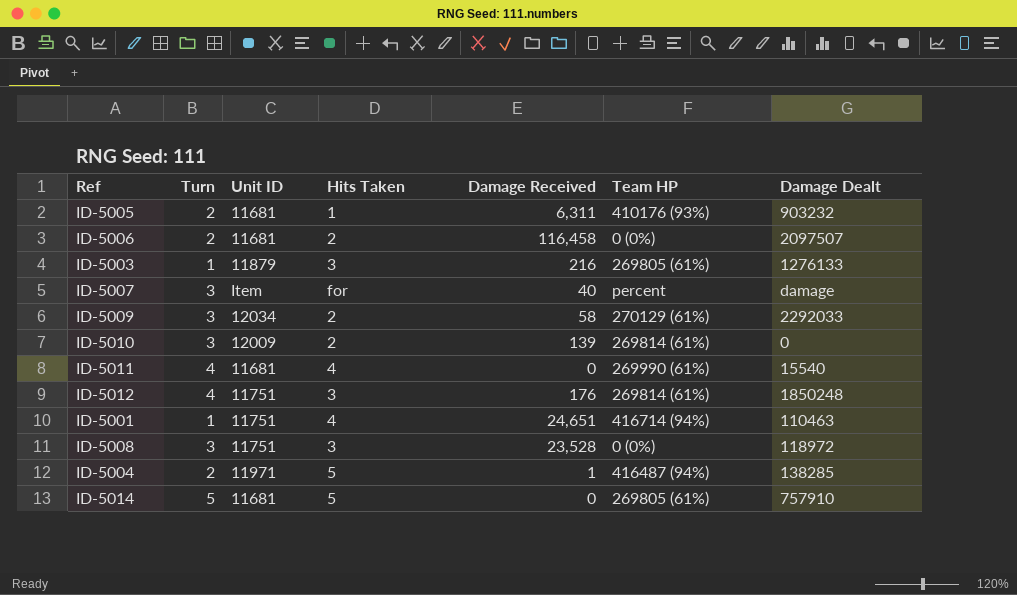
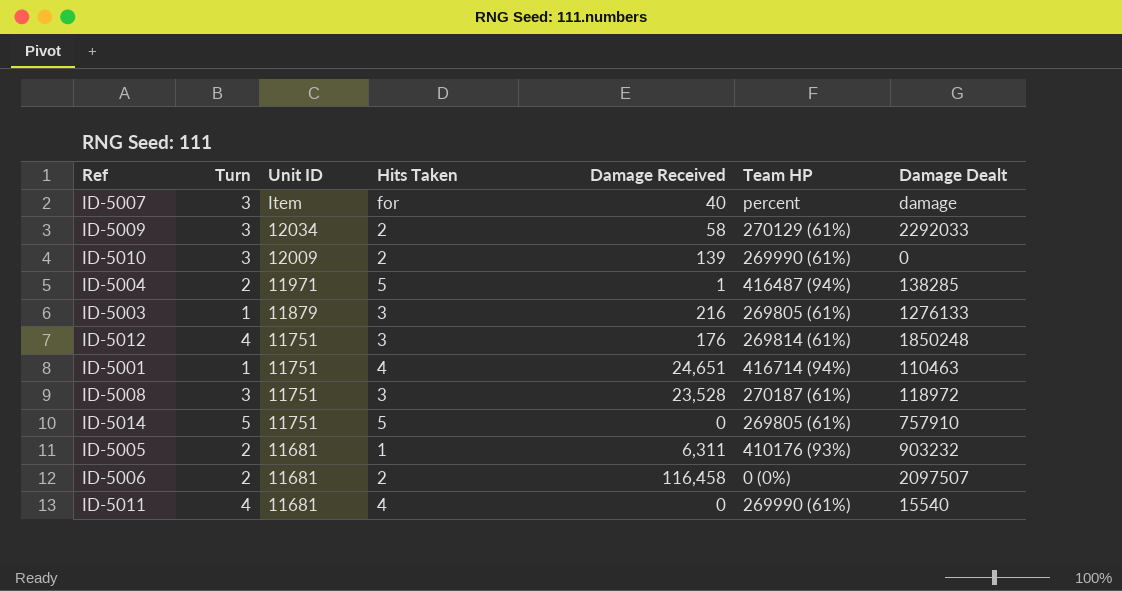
row order: none -> Unit ID descending
ID-5010 | Team HP: 269814 (61%) -> 269990 (61%)
ID-5008 | Team HP: 0 (0%) -> 270187 (61%)
ID-5014 | Unit ID: 11681 -> 11751

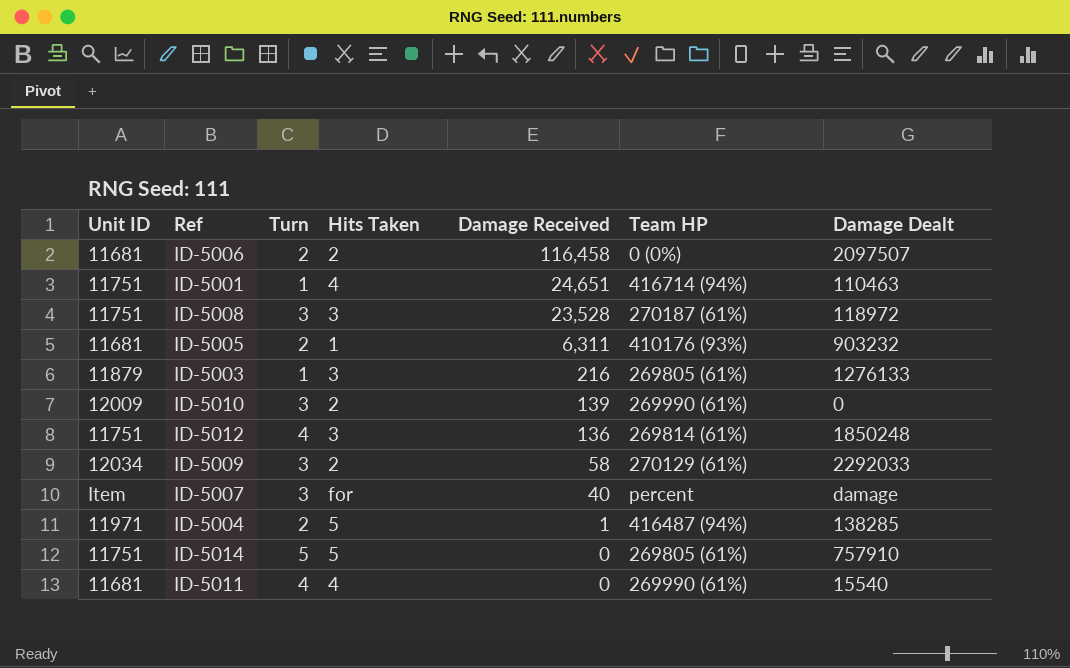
row order: Unit ID descending -> Damage Received descending
column Unit ID | position: 3 -> 1
ID-5012 | Damage Received: 176 -> 136

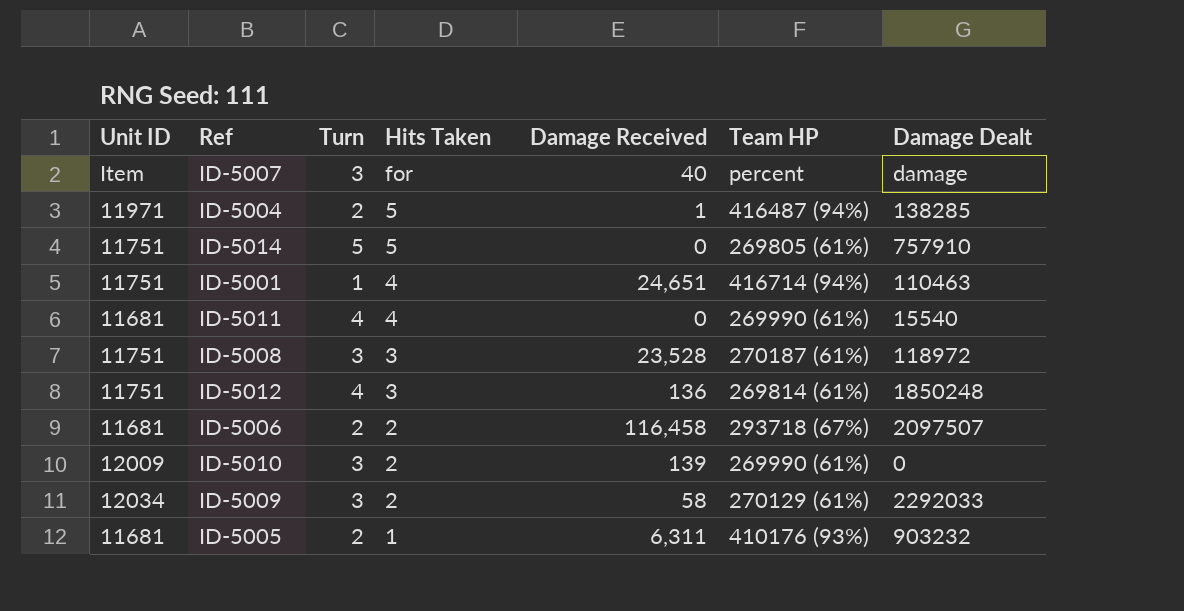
row order: Damage Received descending -> Hits Taken descending
row ID-5003: 11879 | 1 | 3 | 216 | 269805 (61%) | 1276133 -> none
ID-5006 | Team HP: 0 (0%) -> 293718 (67%)

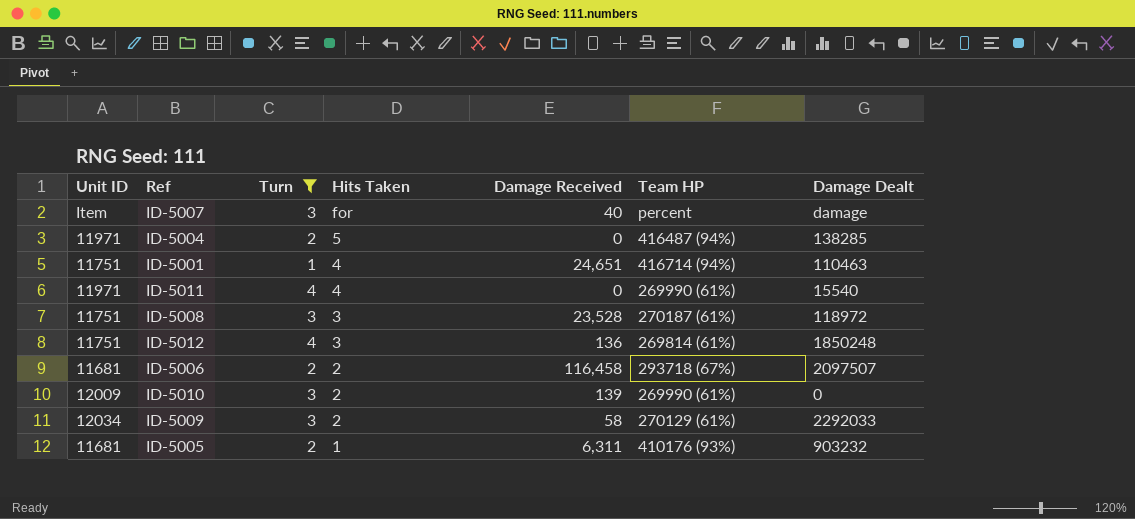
filter: none -> Turn != 5
ID-5004 | Damage Received: 1 -> 0
ID-5011 | Unit ID: 11681 -> 11971

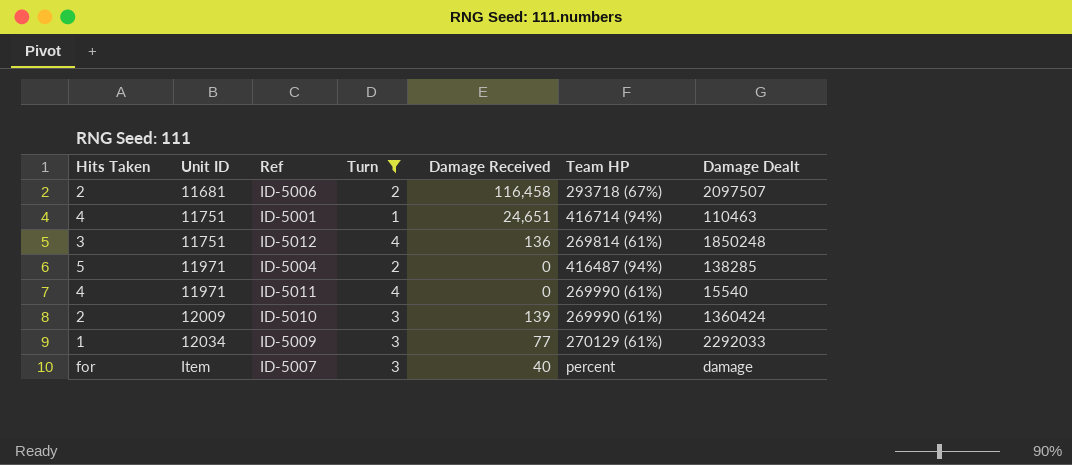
row order: Hits Taken descending -> Unit ID ascending
column Hits Taken | position: 4 -> 1
row ID-5008: 11751 | 3 | 3 | 23,528 | 270187 (61%) | 118972 -> none
row ID-5005: 11681 | 2 | 1 | 6,311 | 410176 (93%) | 903232 -> none
ID-5010 | Damage Dealt: 0 -> 1360424
ID-5009 | Hits Taken: 2 -> 1
ID-5009 | Damage Received: 58 -> 77

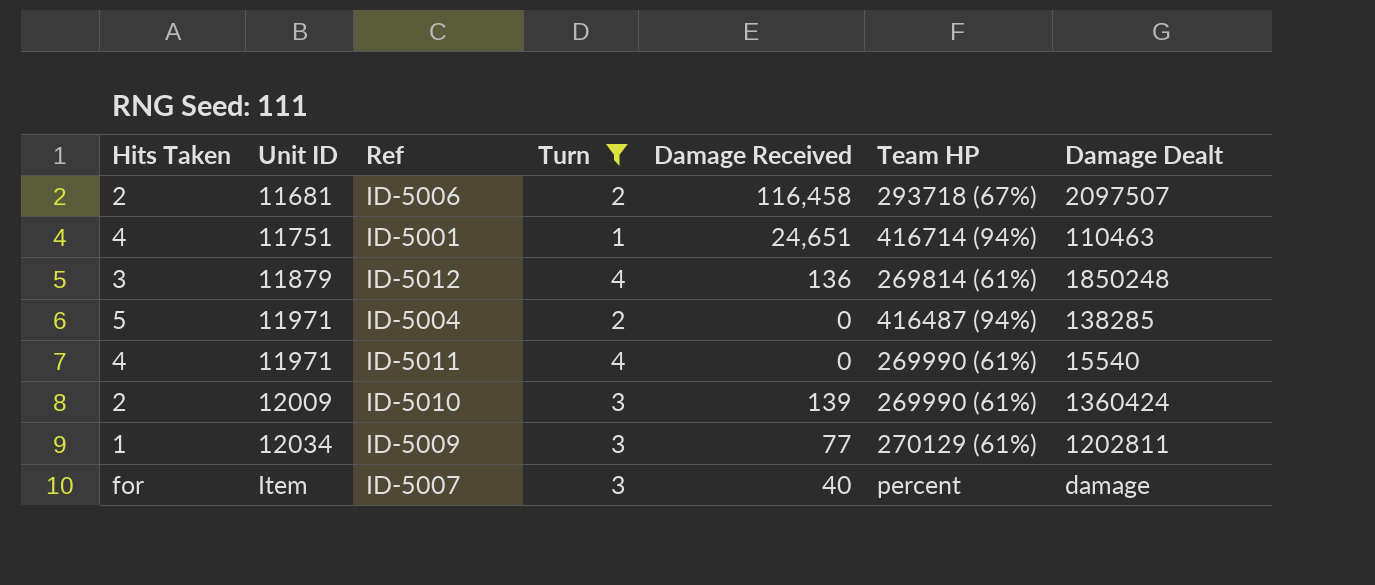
ID-5012 | Unit ID: 11751 -> 11879
ID-5009 | Damage Dealt: 2292033 -> 1202811

